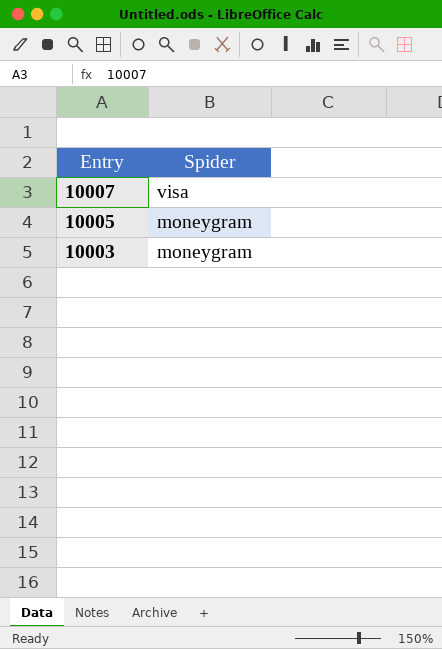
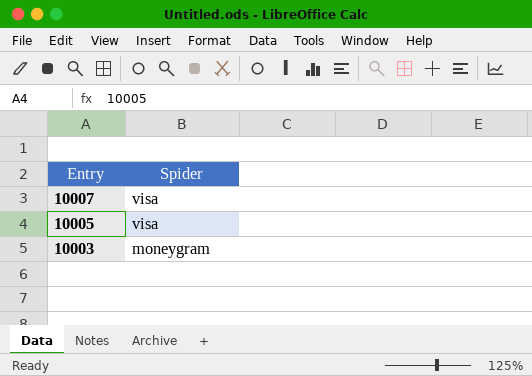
10005 | Spider: moneygram -> visa

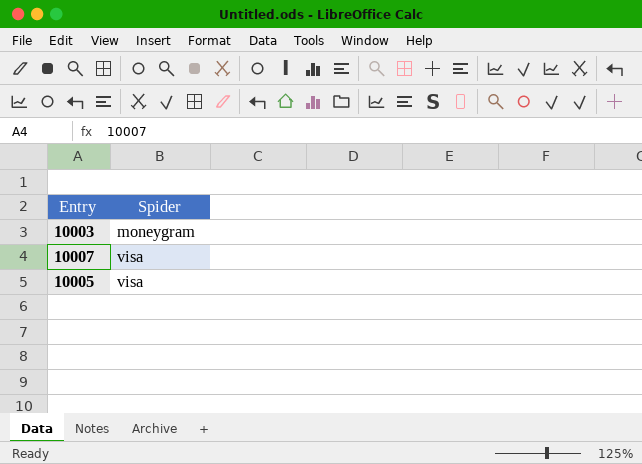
row order: Entry descending -> Spider ascending

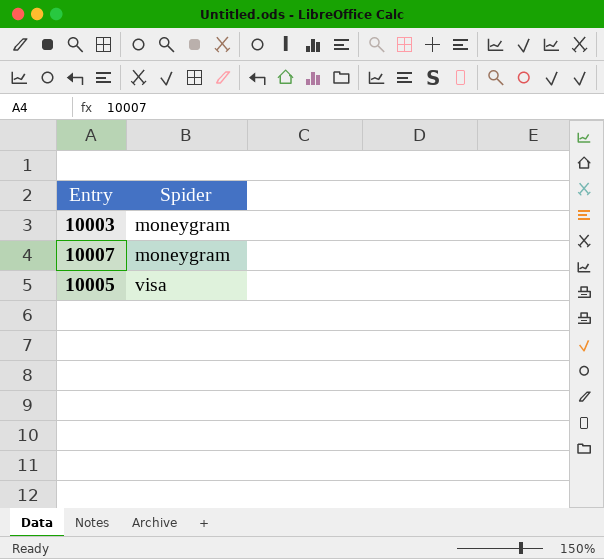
10007 | Spider: visa -> moneygram

